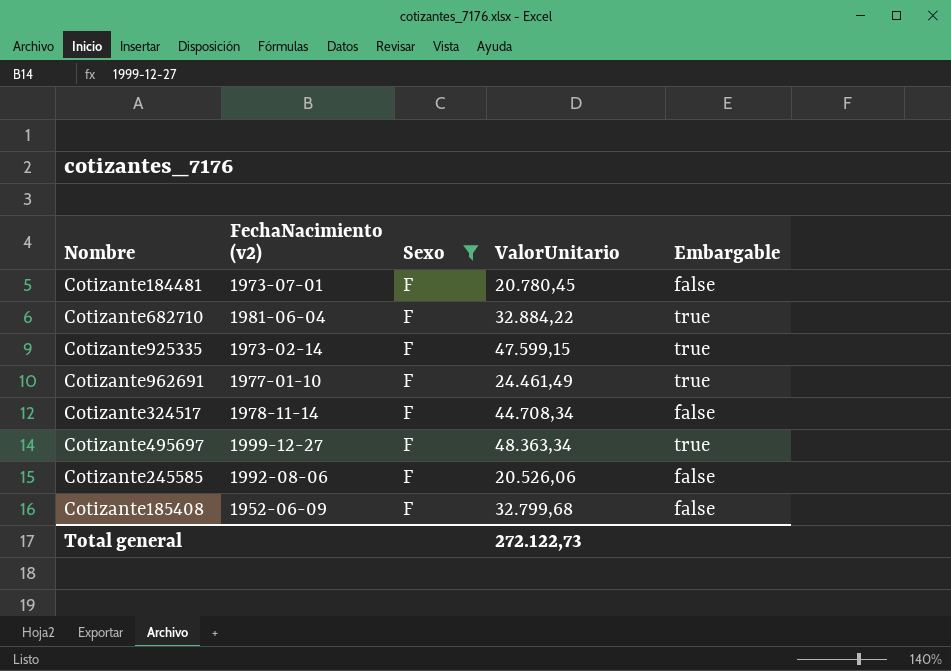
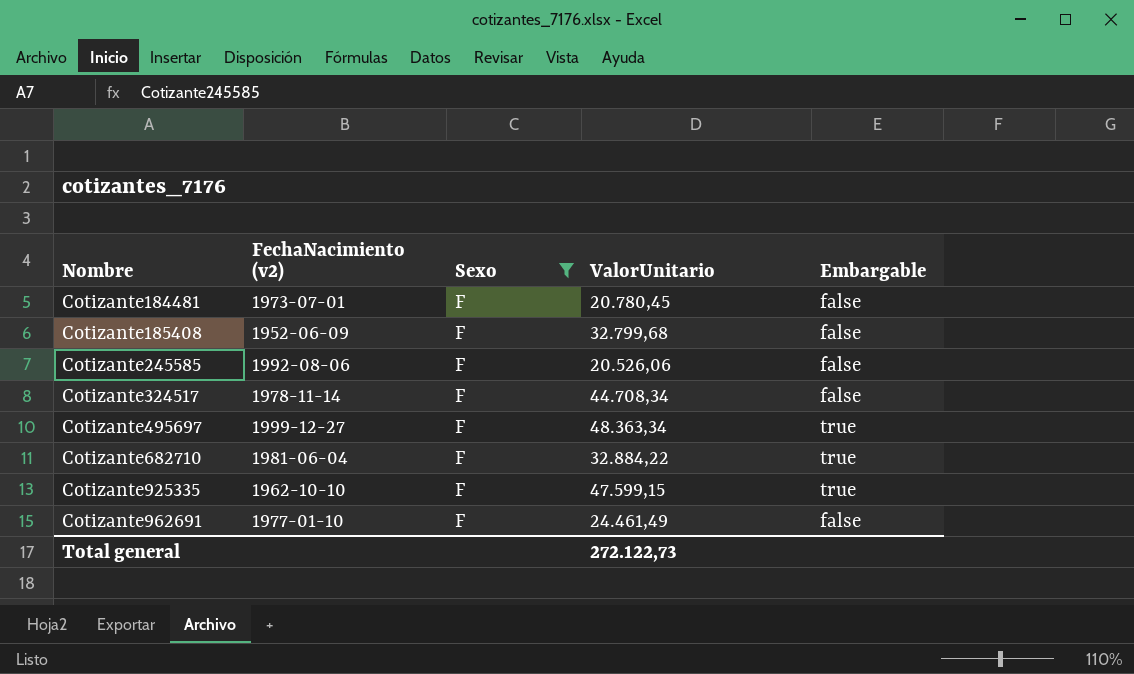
row order: none -> Nombre ascending
Cotizante925335 | FechaNacimiento (v2): 1973-02-14 -> 1962-10-10
Cotizante962691 | Embargable: true -> false

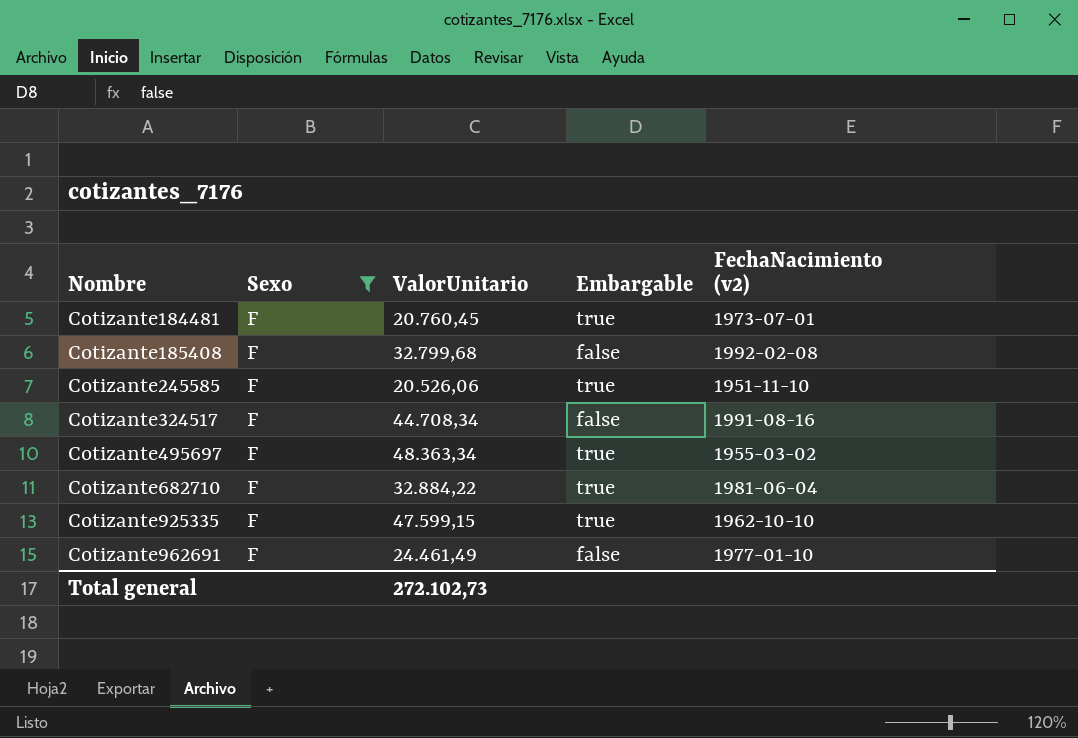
column FechaNacimiento (v2) | position: 2 -> 5
Cotizante184481 | ValorUnitario: 20.780,45 -> 20.760,45
Cotizante184481 | Embargable: false -> true
Cotizante185408 | FechaNacimiento (v2): 1952-06-09 -> 1992-02-08
Cotizante245585 | Embargable: false -> true
Cotizante245585 | FechaNacimiento (v2): 1992-08-06 -> 1951-11-10
Cotizante324517 | FechaNacimiento (v2): 1978-11-14 -> 1991-08-16
Cotizante495697 | FechaNacimiento (v2): 1999-12-27 -> 1955-03-02
Total general | ValorUnitario: 272.122,73 -> 272.102,73

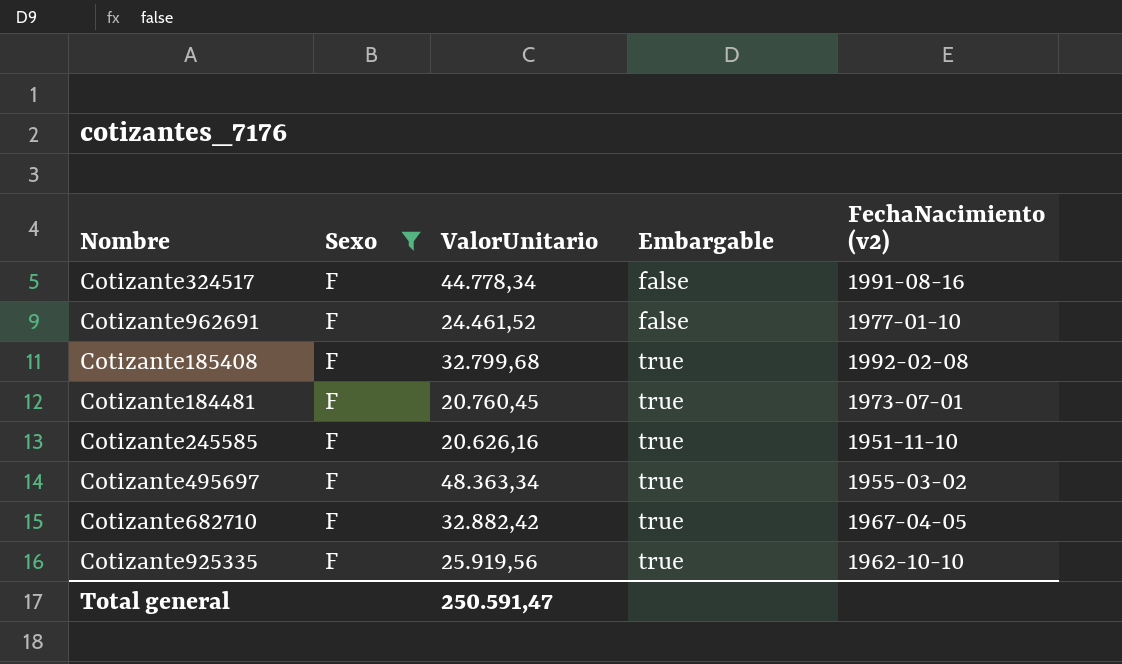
row order: Nombre ascending -> Embargable ascending
Cotizante324517 | ValorUnitario: 44.708,34 -> 44.778,34
Cotizante962691 | ValorUnitario: 24.461,49 -> 24.461,52
Cotizante185408 | Embargable: false -> true
Cotizante245585 | ValorUnitario: 20.526,06 -> 20.626,16
Cotizante682710 | ValorUnitario: 32.884,22 -> 32.882,42
Cotizante682710 | FechaNacimiento (v2): 1981-06-04 -> 1967-04-05
Cotizante925335 | ValorUnitario: 47.599,15 -> 25.919,56
Total general | ValorUnitario: 272.102,73 -> 250.591,47

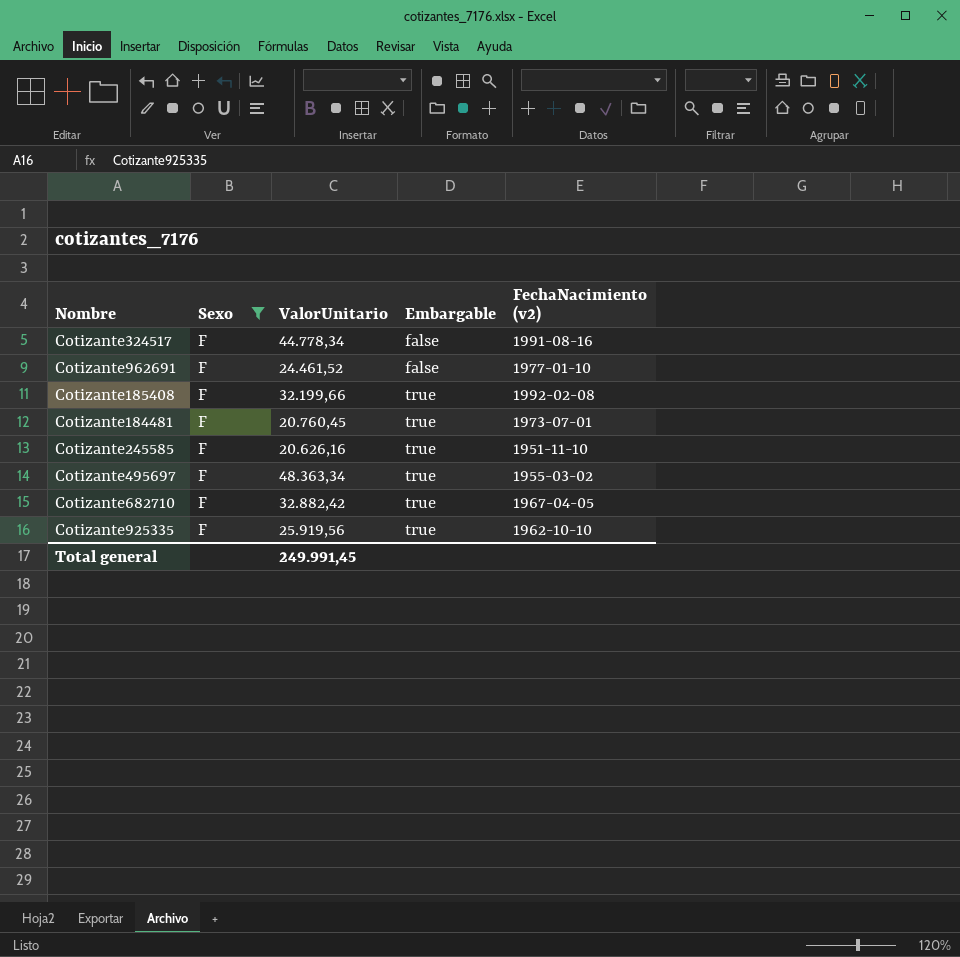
Cotizante185408 | ValorUnitario: 32.799,68 -> 32.199,66
Total general | ValorUnitario: 250.591,47 -> 249.991,45

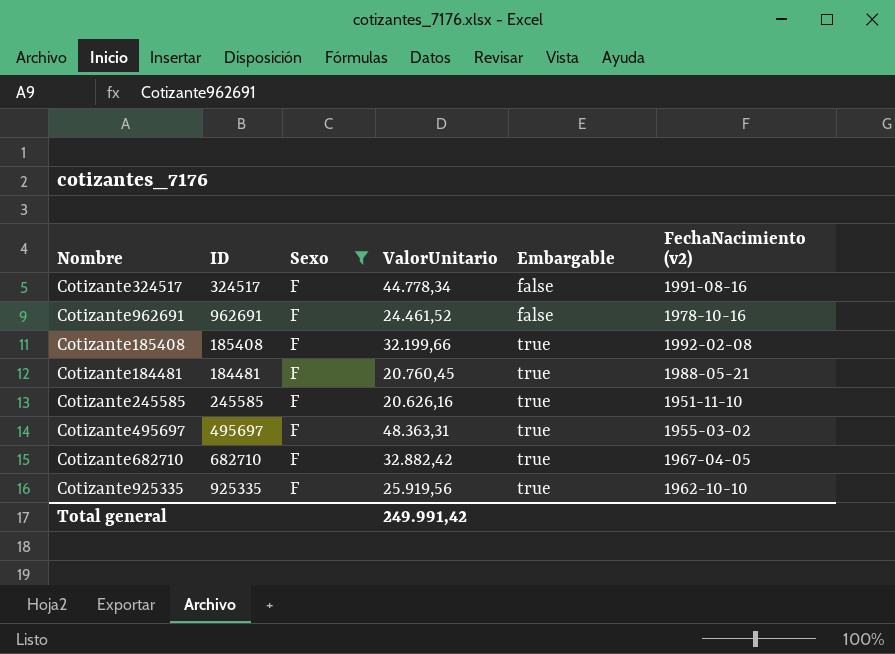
column ID | position: none -> 2
Cotizante962691 | FechaNacimiento (v2): 1977-01-10 -> 1978-10-16
Cotizante184481 | FechaNacimiento (v2): 1973-07-01 -> 1988-05-21
Cotizante495697 | ValorUnitario: 48.363,34 -> 48.363,31
Total general | ValorUnitario: 249.991,45 -> 249.991,42

